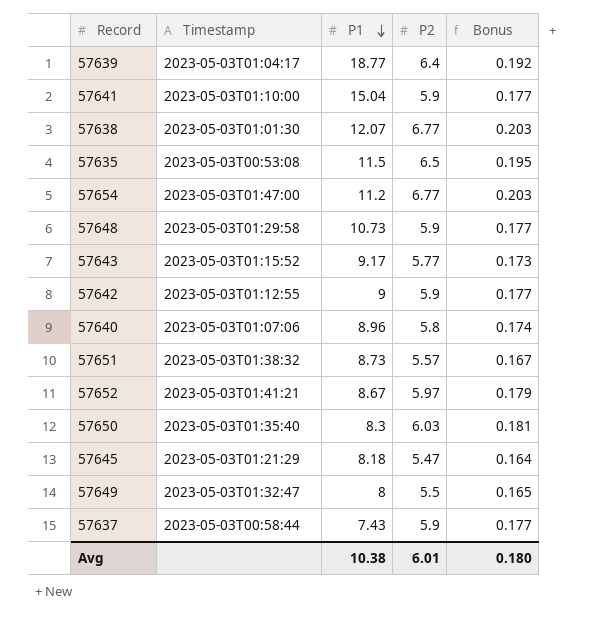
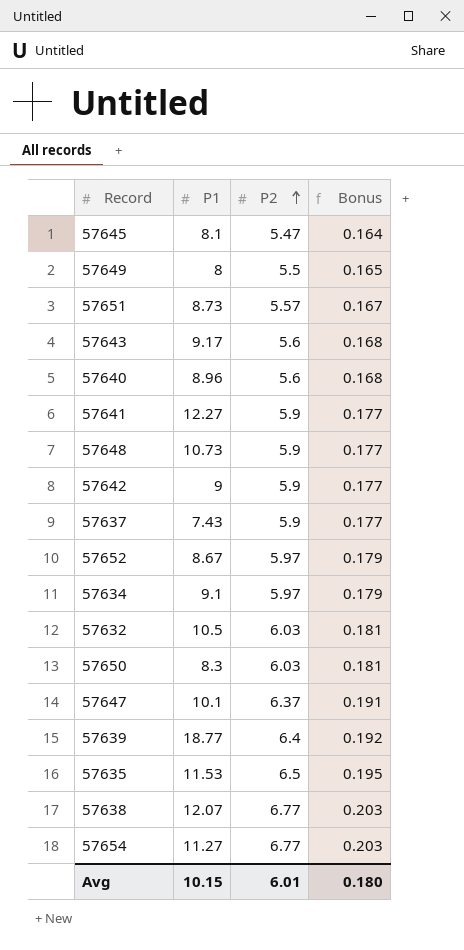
row order: P1 descending -> P2 ascending
column Timestamp | position: 2 -> none
57645 | P1: 8.18 -> 8.1
57643 | P2: 5.77 -> 5.6
57643 | Bonus: 0.173 -> 0.168
57640 | P2: 5.8 -> 5.6
57640 | Bonus: 0.174 -> 0.168
57641 | P1: 15.04 -> 12.27
row 57634: none -> 9.1 | 5.97 | 0.179
row 57632: none -> 10.5 | 6.03 | 0.181
row 57647: none -> 10.1 | 6.37 | 0.191
57635 | P1: 11.5 -> 11.53
57654 | P1: 11.2 -> 11.27
Avg | P1: 10.38 -> 10.15

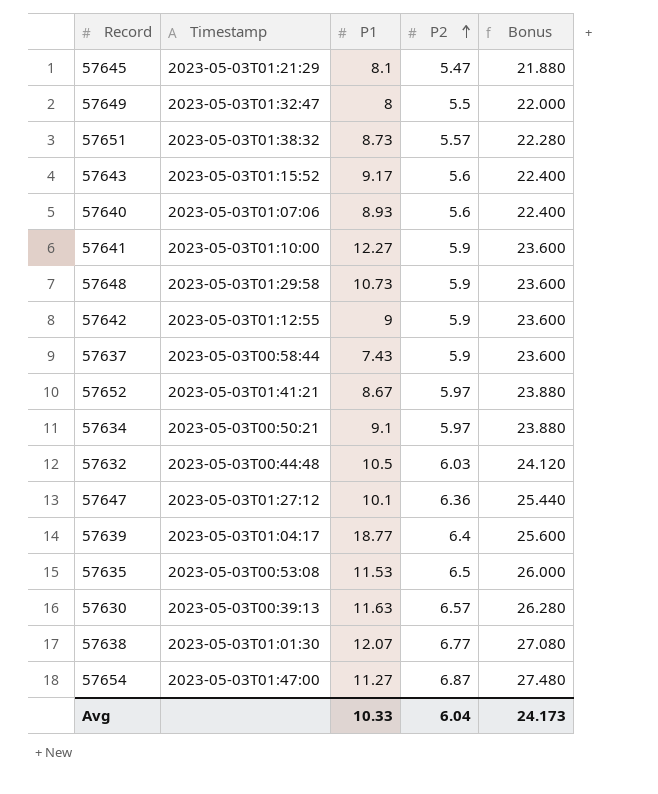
column Timestamp | position: none -> 2
column Bonus | formula: [P2] * 0.03 -> [P2] * 4
row 57650: 8.3 | 6.03 | 0.181 -> none
57640 | P1: 8.96 -> 8.93
57647 | P2: 6.37 -> 6.36
row 57630: none -> 2023-05-03T00:39:13 | 11.63 | 6.57 | 26.280
57654 | P2: 6.77 -> 6.87
Avg | P1: 10.15 -> 10.33
Avg | P2: 6.01 -> 6.04
Avg | Bonus: 0.180 -> 24.173

